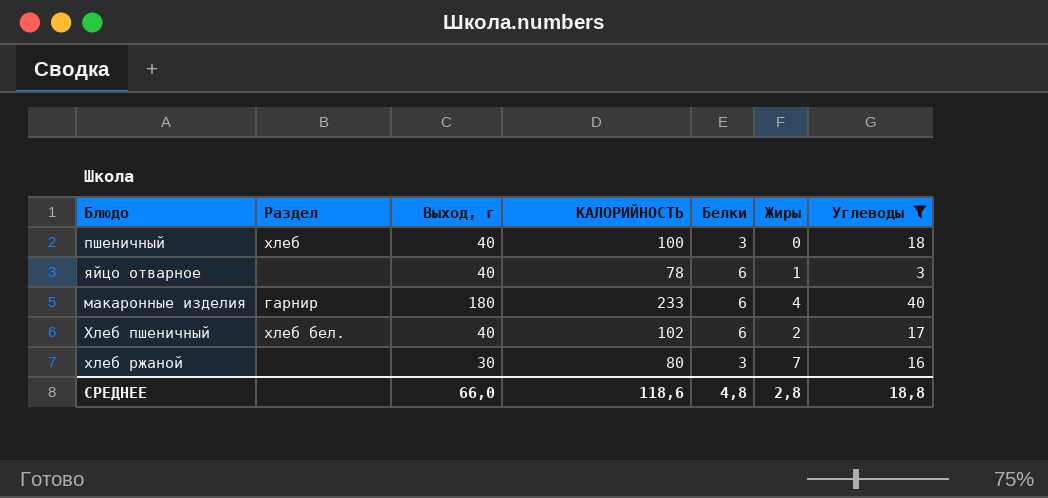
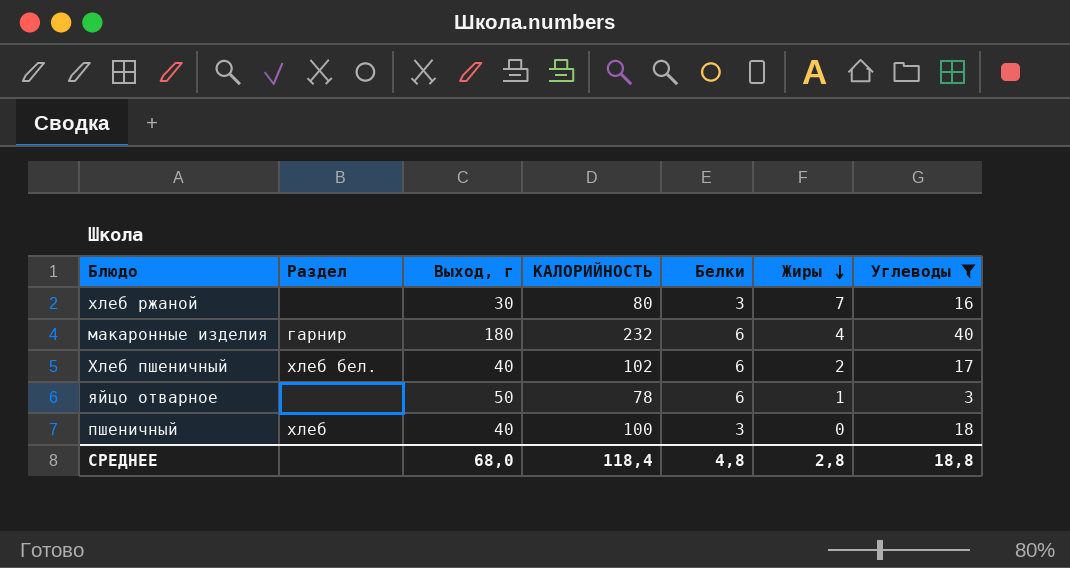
row order: none -> Жиры descending
макаронные изделия | КАЛОРИЙНОСТЬ: 233 -> 232
яйцо отварное | Выход, г: 40 -> 50
СРЕДНЕЕ | Выход, г: 66,0 -> 68,0
СРЕДНЕЕ | КАЛОРИЙНОСТЬ: 118,6 -> 118,4

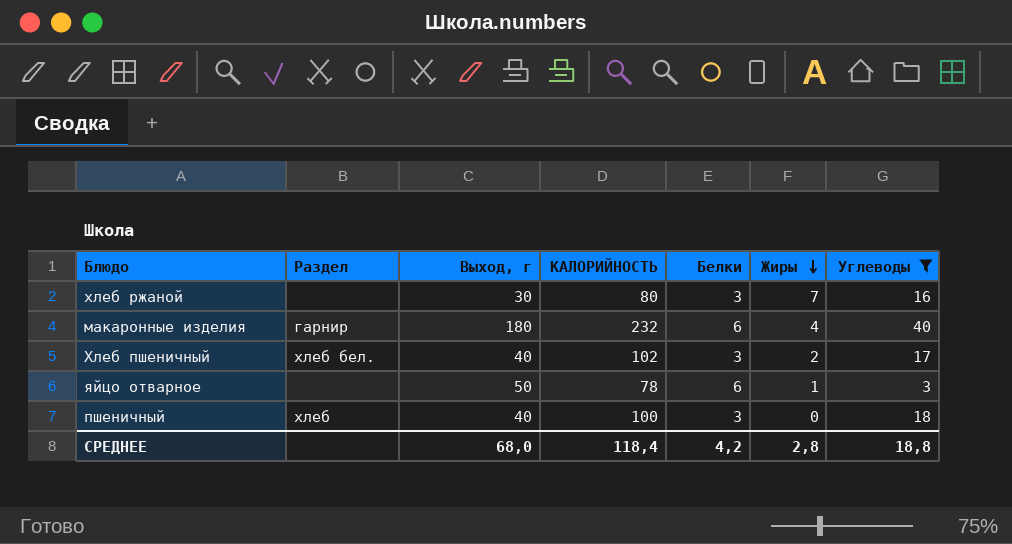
Хлеб пшеничный | Белки: 6 -> 3
СРЕДНЕЕ | Белки: 4,8 -> 4,2

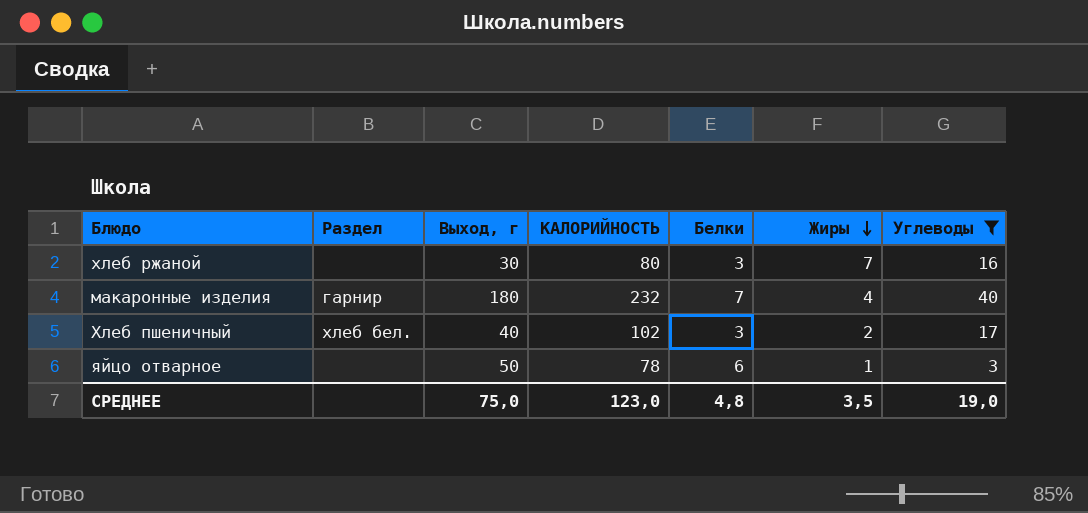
row пшеничный: хлеб | 40 | 100 | 3 | 0 | 18 -> none
макаронные изделия | Белки: 6 -> 7
СРЕДНЕЕ | Выход, г: 68,0 -> 75,0
СРЕДНЕЕ | КАЛОРИЙНОСТЬ: 118,4 -> 123,0
СРЕДНЕЕ | Белки: 4,2 -> 4,8
СРЕДНЕЕ | Жиры: 2,8 -> 3,5
СРЕДНЕЕ | Углеводы: 18,8 -> 19,0

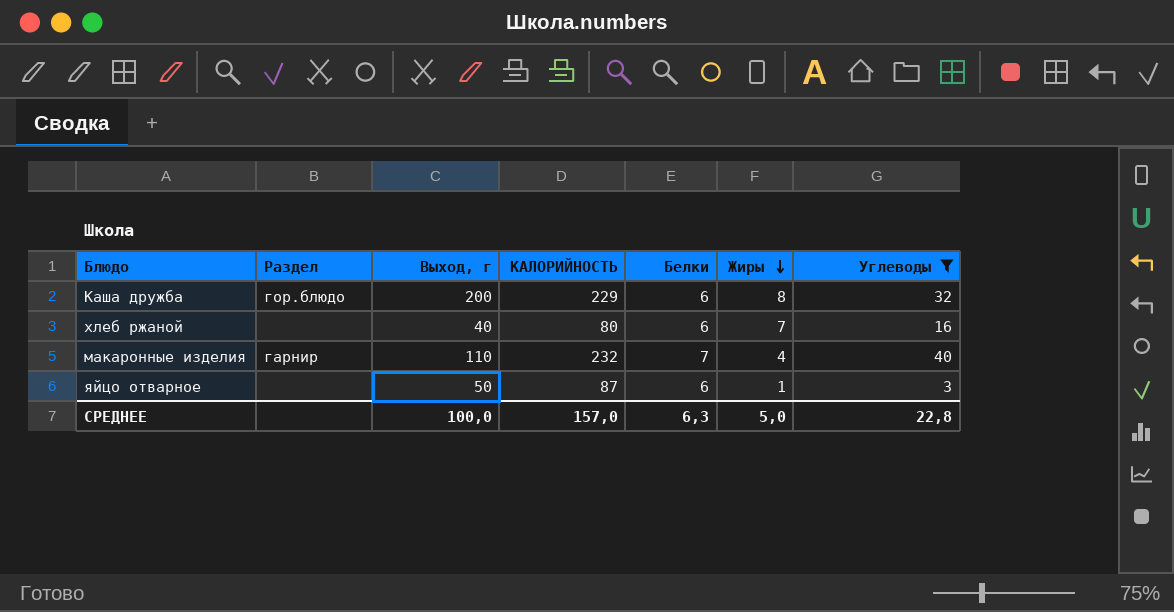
row Хлеб пшеничный: хлеб бел. | 40 | 102 | 3 | 2 | 17 -> none
row Каша дружба: none -> гор.блюдо | 200 | 229 | 6 | 8 | 32
хлеб ржаной | Выход, г: 30 -> 40
хлеб ржаной | Белки: 3 -> 6
макаронные изделия | Выход, г: 180 -> 110
яйцо отварное | КАЛОРИЙНОСТЬ: 78 -> 87
СРЕДНЕЕ | Выход, г: 75,0 -> 100,0
СРЕДНЕЕ | КАЛОРИЙНОСТЬ: 123,0 -> 157,0
СРЕДНЕЕ | Белки: 4,8 -> 6,3
СРЕДНЕЕ | Жиры: 3,5 -> 5,0
СРЕДНЕЕ | Углеводы: 19,0 -> 22,8

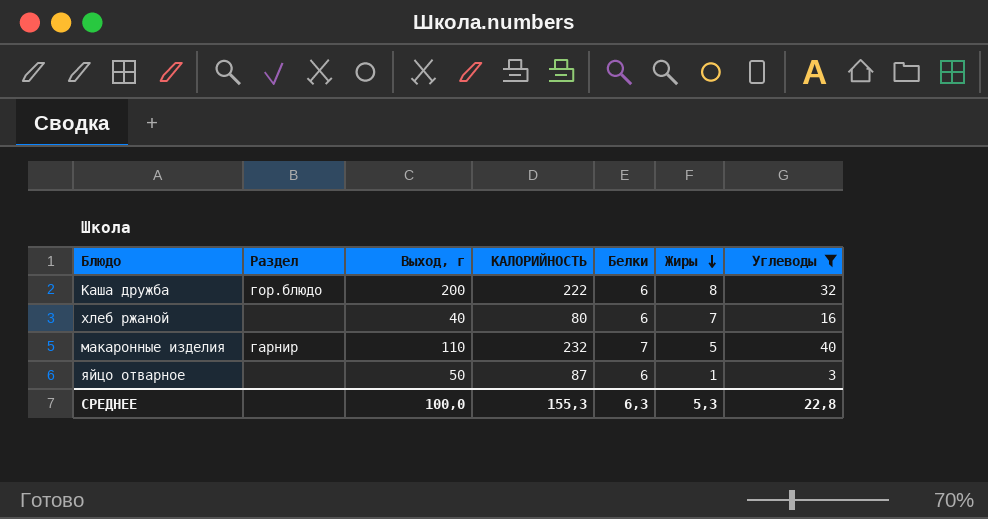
Каша дружба | КАЛОРИЙНОСТЬ: 229 -> 222
макаронные изделия | Жиры: 4 -> 5
СРЕДНЕЕ | КАЛОРИЙНОСТЬ: 157,0 -> 155,3
СРЕДНЕЕ | Жиры: 5,0 -> 5,3

